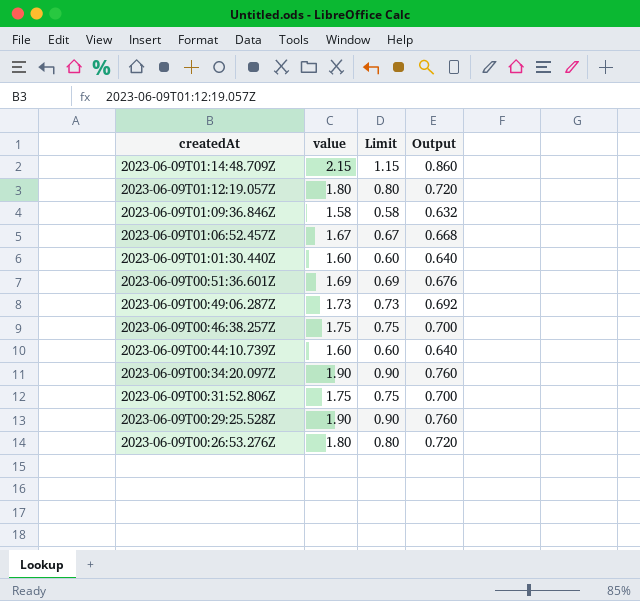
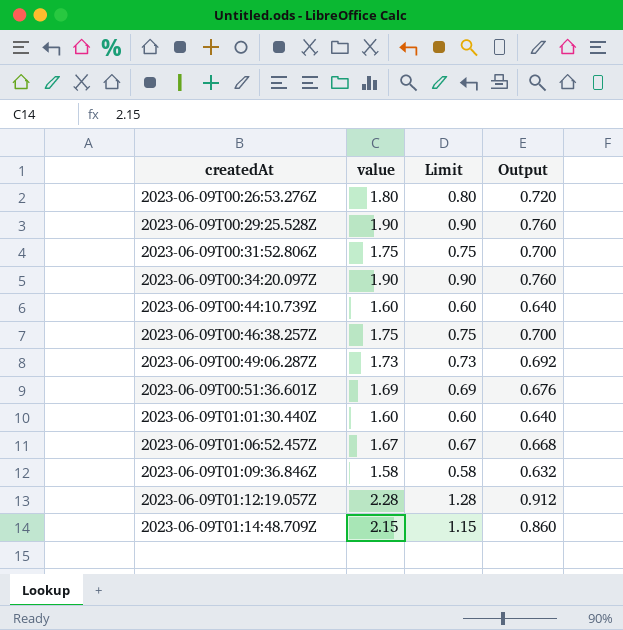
row order: createdAt descending -> createdAt ascending
2023-06-09T01:12:19.057Z | value: 1.80 -> 2.28
2023-06-09T01:12:19.057Z | Limit: 0.80 -> 1.28
2023-06-09T01:12:19.057Z | Output: 0.720 -> 0.912

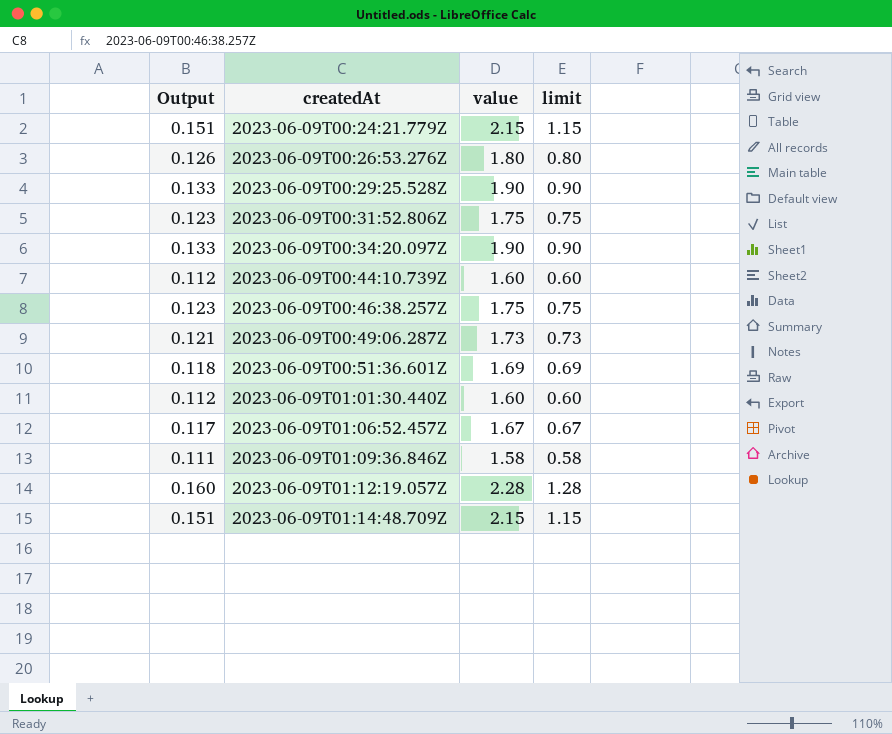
column Output | formula: [value] * 0.4 -> [value] * 0.07
column Output | position: 4 -> 1
column name: Limit -> limit
row 2023-06-09T00:24:21.779Z: none -> 0.151 | 2.15 | 1.15

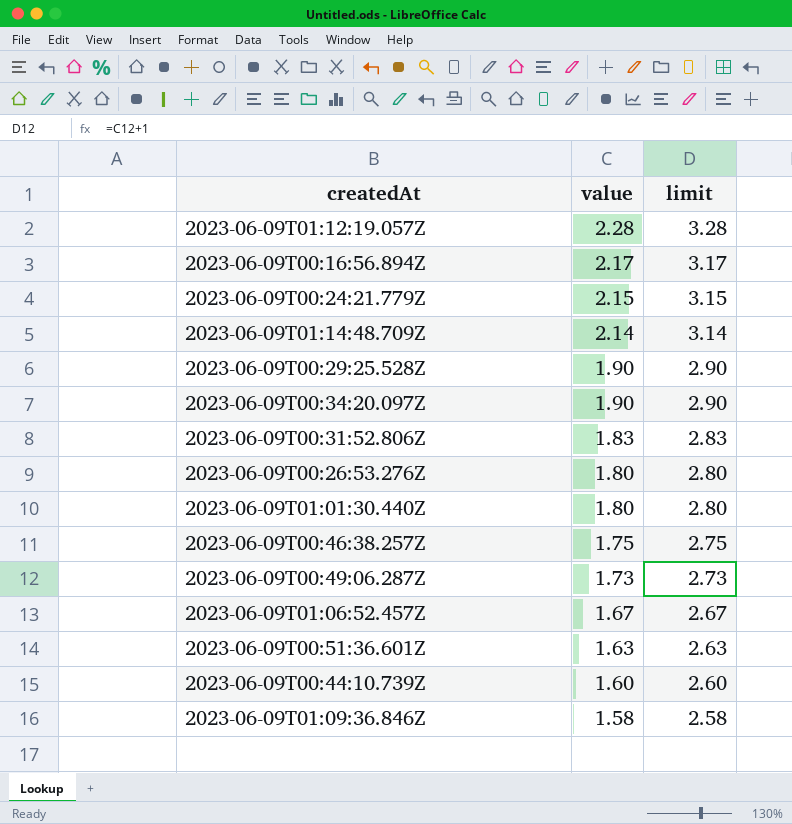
row order: createdAt ascending -> value descending
column Output | formula: [value] * 0.07 -> none
column limit | formula: [value] - 1 -> [value] + 1
row 2023-06-09T00:16:56.894Z: none -> 2.17 | 3.17
2023-06-09T01:14:48.709Z | value: 2.15 -> 2.14
2023-06-09T00:31:52.806Z | value: 1.75 -> 1.83
2023-06-09T01:01:30.440Z | value: 1.60 -> 1.80
2023-06-09T00:51:36.601Z | value: 1.69 -> 1.63

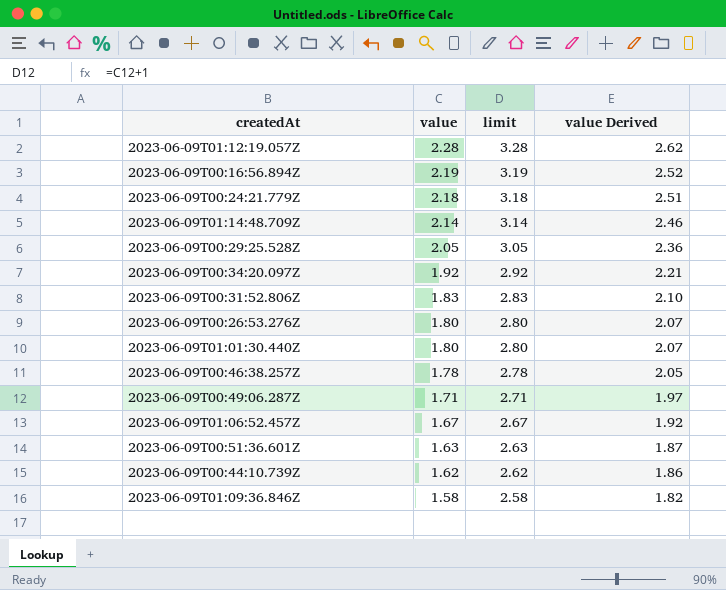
column value Derived | formula: none -> [value] * 1.15
2023-06-09T00:16:56.894Z | value: 2.17 -> 2.19
2023-06-09T00:16:56.894Z | limit: 3.17 -> 3.19
2023-06-09T00:24:21.779Z | value: 2.15 -> 2.18
2023-06-09T00:24:21.779Z | limit: 3.15 -> 3.18
2023-06-09T00:29:25.528Z | value: 1.90 -> 2.05
2023-06-09T00:29:25.528Z | limit: 2.90 -> 3.05
2023-06-09T00:34:20.097Z | value: 1.90 -> 1.92
2023-06-09T00:34:20.097Z | limit: 2.90 -> 2.92
2023-06-09T00:46:38.257Z | value: 1.75 -> 1.78
2023-06-09T00:46:38.257Z | limit: 2.75 -> 2.78
2023-06-09T00:49:06.287Z | value: 1.73 -> 1.71
2023-06-09T00:49:06.287Z | limit: 2.73 -> 2.71
2023-06-09T00:44:10.739Z | value: 1.60 -> 1.62
2023-06-09T00:44:10.739Z | limit: 2.60 -> 2.62

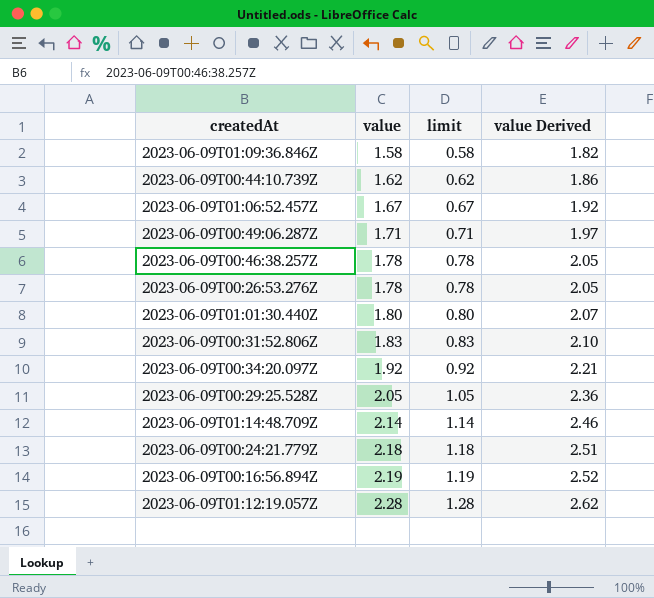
row order: value descending -> value ascending
column limit | formula: [value] + 1 -> [value] - 1
row 2023-06-09T00:51:36.601Z: 1.63 | 2.63 | 1.87 -> none
2023-06-09T00:26:53.276Z | value: 1.80 -> 1.78
2023-06-09T00:26:53.276Z | value Derived: 2.07 -> 2.05

